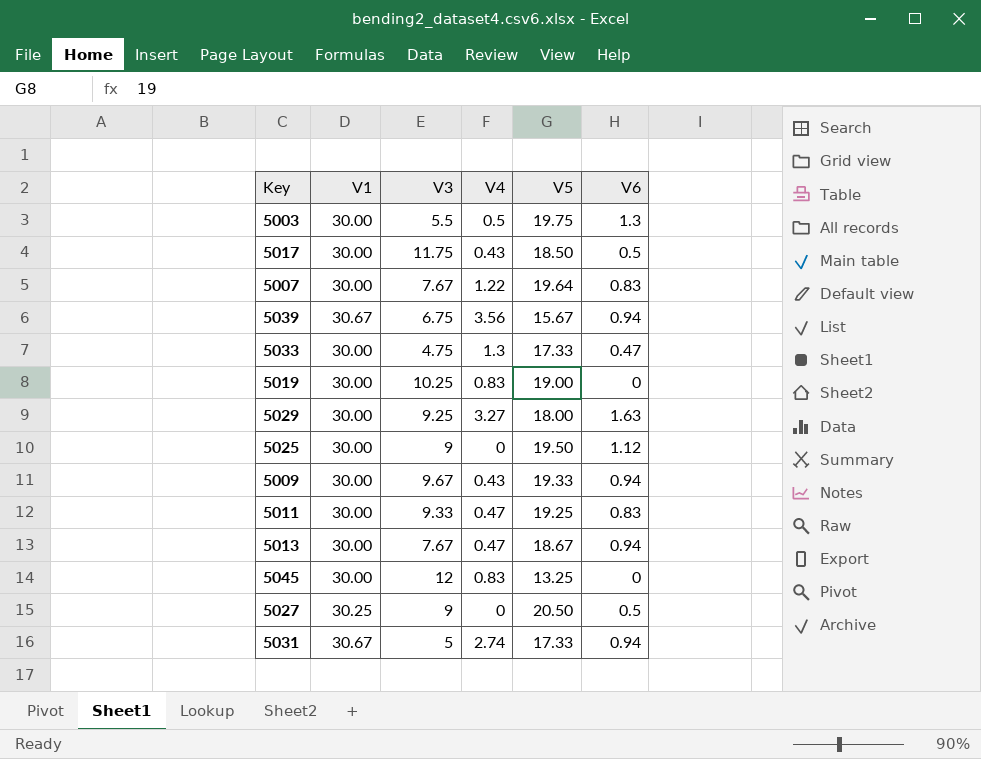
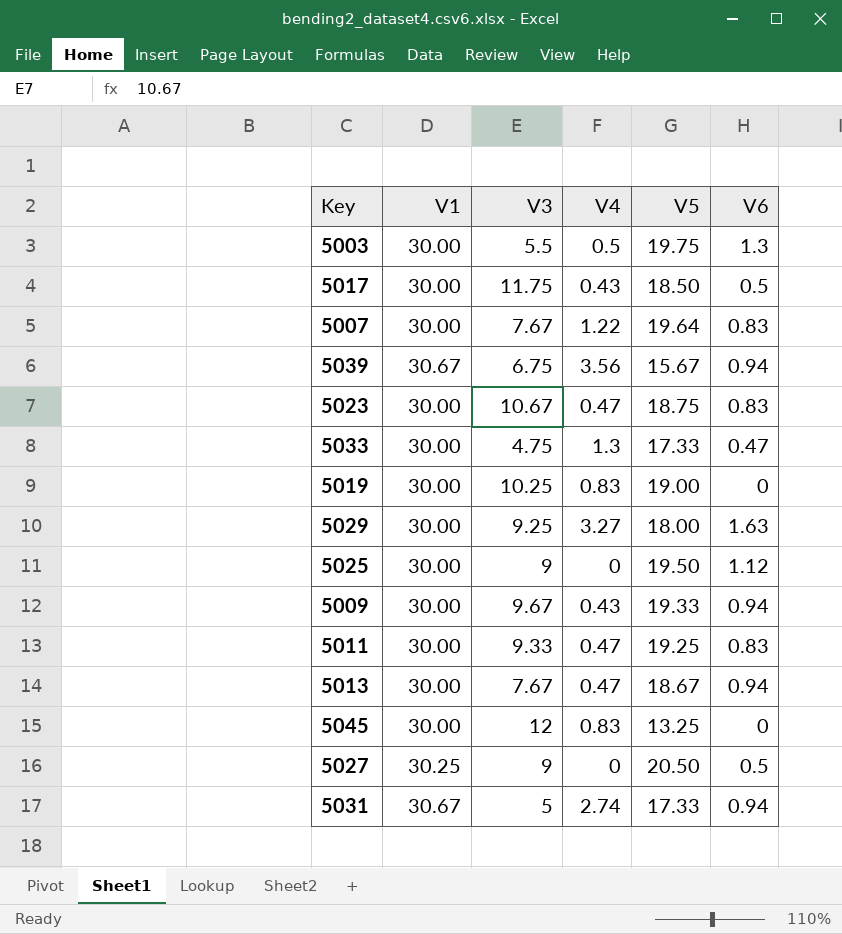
row 5023: none -> 30.00 | 10.67 | 0.47 | 18.75 | 0.83

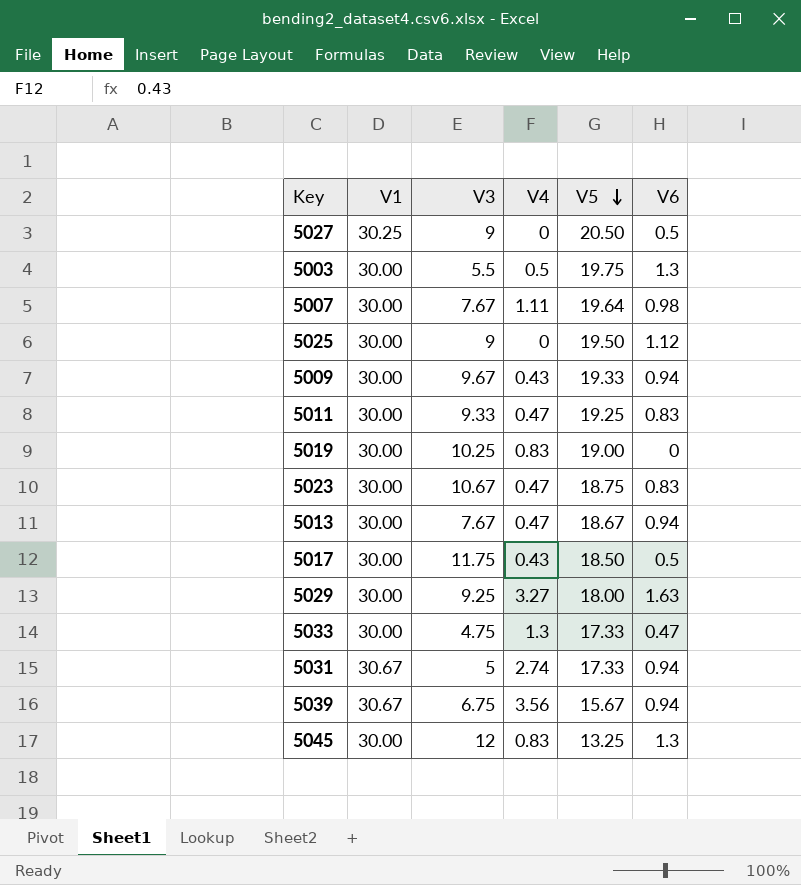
row order: none -> V5 descending
5007 | V4: 1.22 -> 1.11
5007 | V6: 0.83 -> 0.98
5045 | V6: 0 -> 1.3

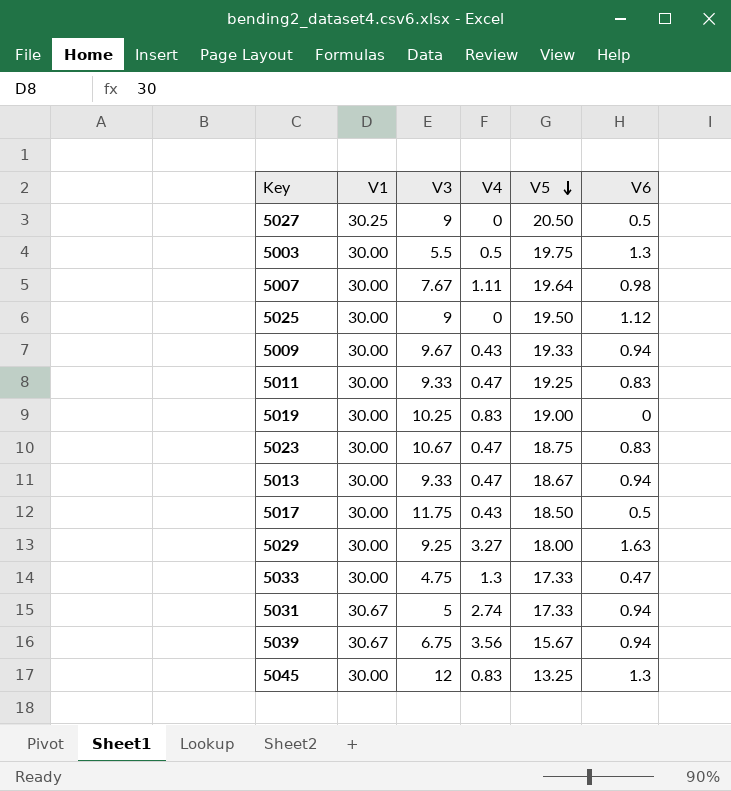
5013 | V3: 7.67 -> 9.33

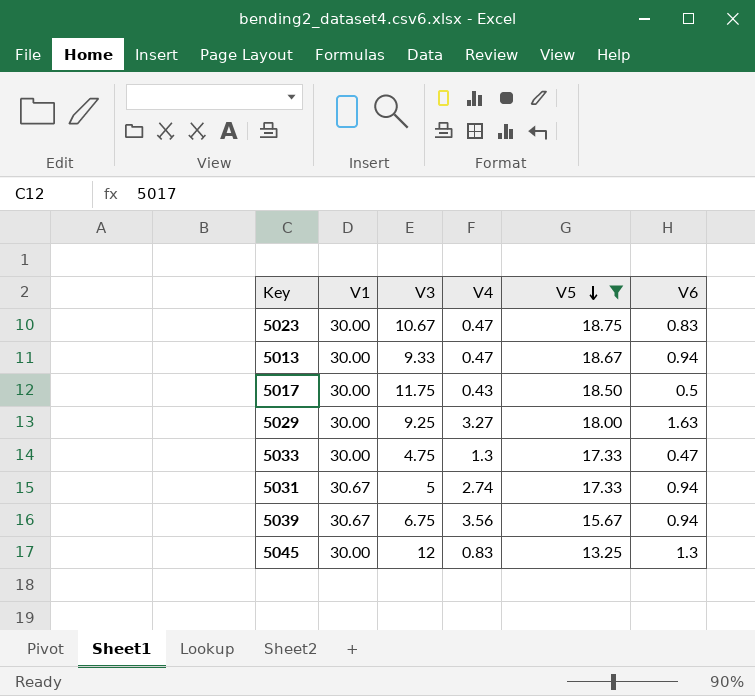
filter: none -> V5 <= 18.75

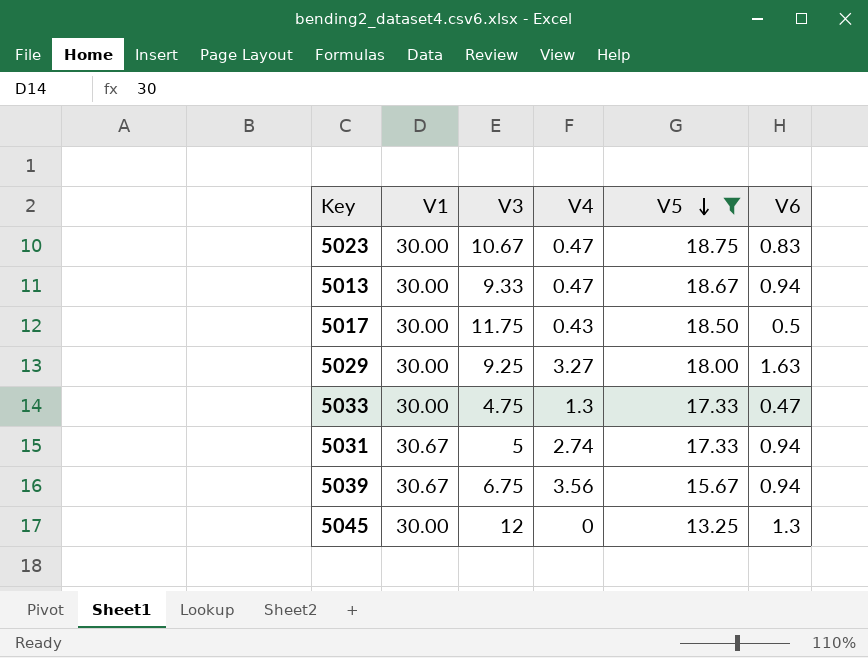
5045 | V4: 0.83 -> 0

